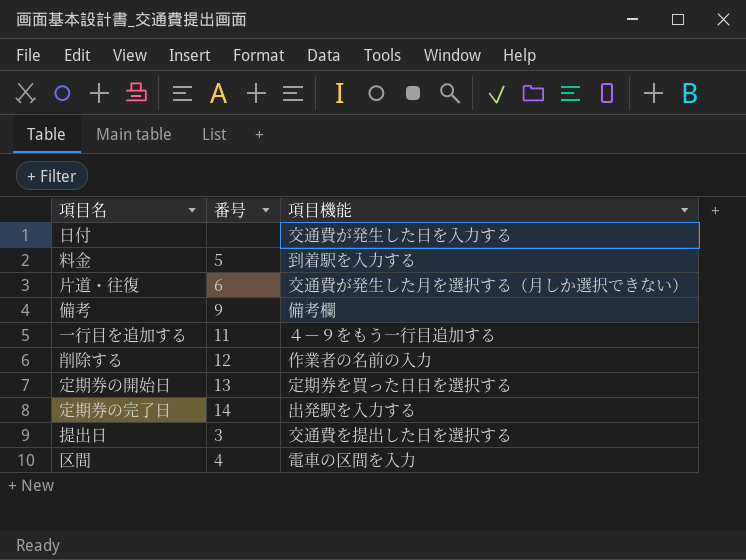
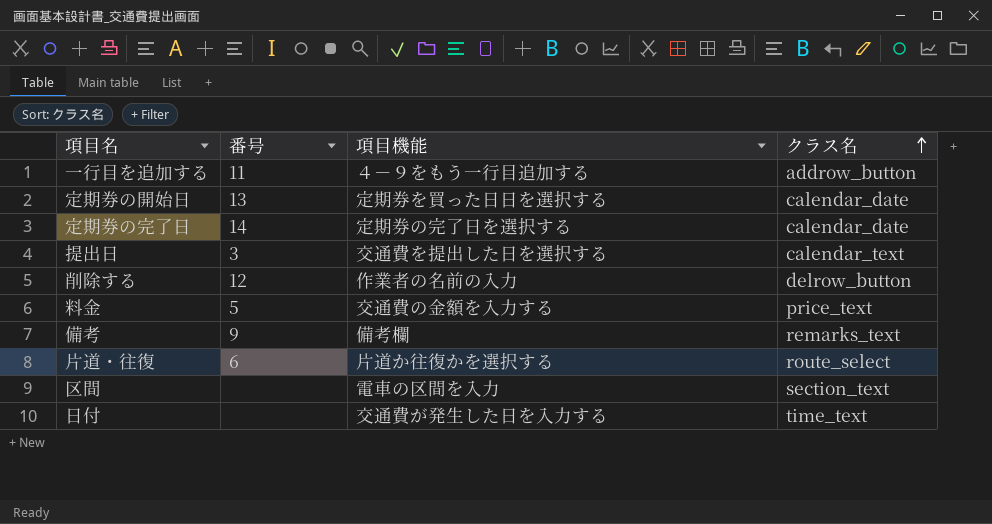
row order: none -> クラス名 ascending
column クラス名 | position: none -> 4
定期券の完了日 | 項目機能: 出発駅を入力する -> 定期券の完了日を選択する
料金 | 項目機能: 到着駅を入力する -> 交通費の金額を入力する
片道・往復 | 項目機能: 交通費が発生した月を選択する（月しか選択できない） -> 片道か往復かを選択する
区間 | 番号: 4 -> none

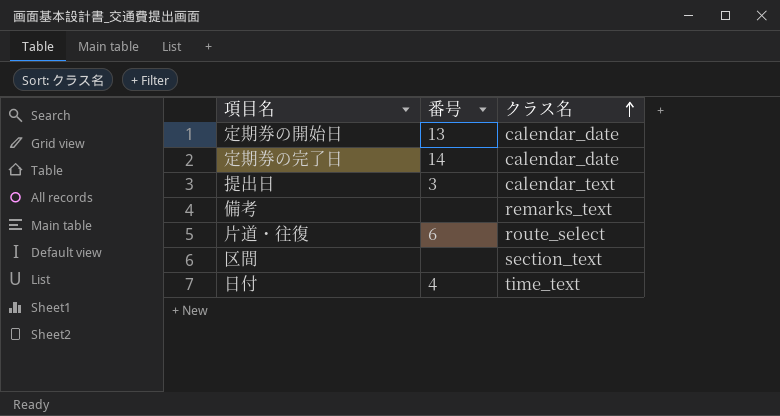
column 項目機能 | position: 3 -> none
row 一行目を追加する: 11 | ４－９をもう一行目追加する | addrow_button -> none
row 削除する: 12 | 作業者の名前の入力 | delrow_button -> none
row 料金: 5 | 交通費の金額を入力する | price_text -> none
備考 | 番号: 9 -> none
日付 | 番号: none -> 4

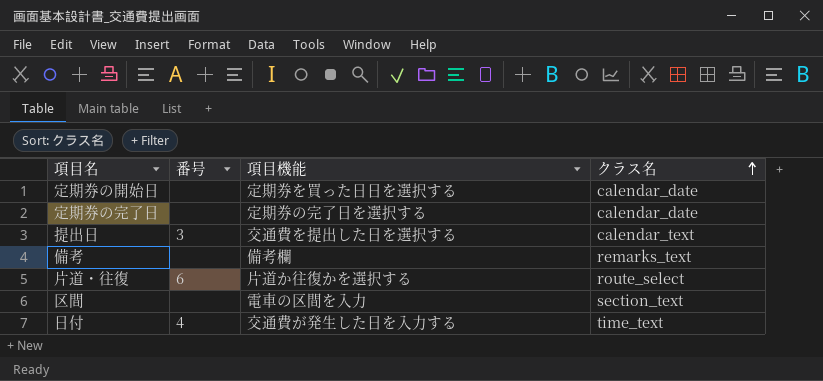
column 項目機能 | position: none -> 3
定期券の開始日 | 番号: 13 -> none
定期券の完了日 | 番号: 14 -> none

